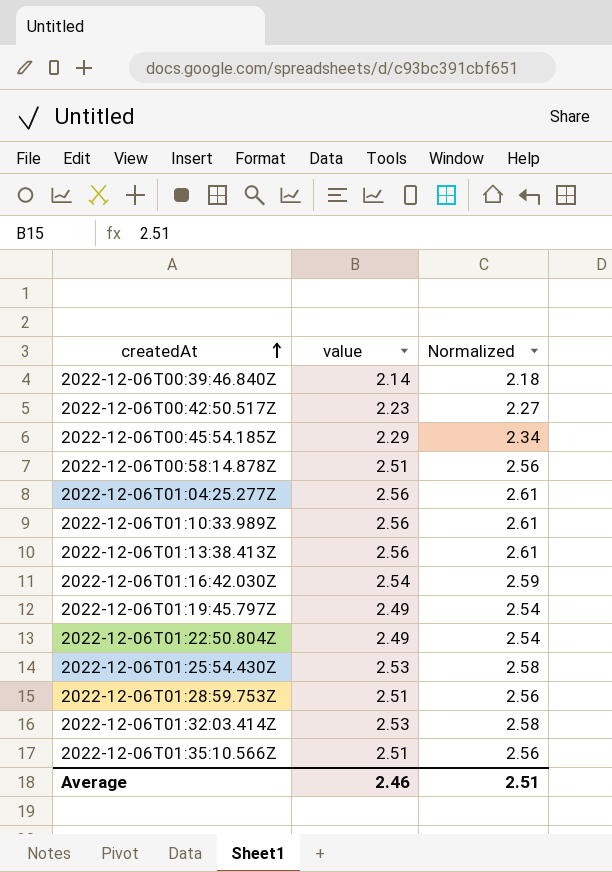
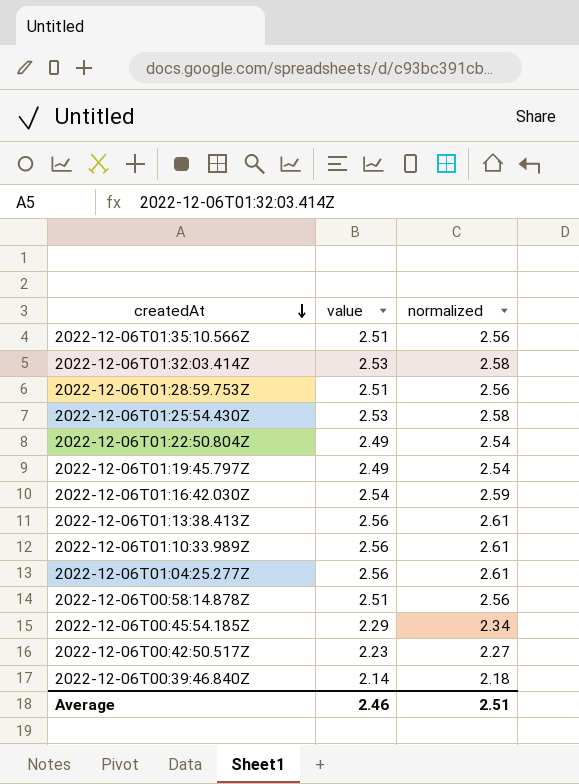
row order: createdAt ascending -> createdAt descending
column name: Normalized -> normalized

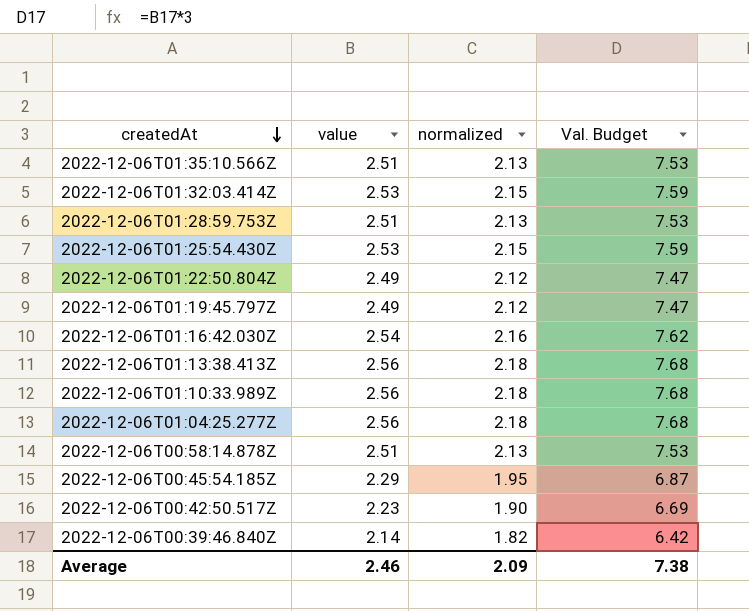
column normalized | formula: [value] * 1.02 -> [value] * 0.85
column Val. Budget | formula: none -> [value] * 3
Average | normalized: 2.51 -> 2.09

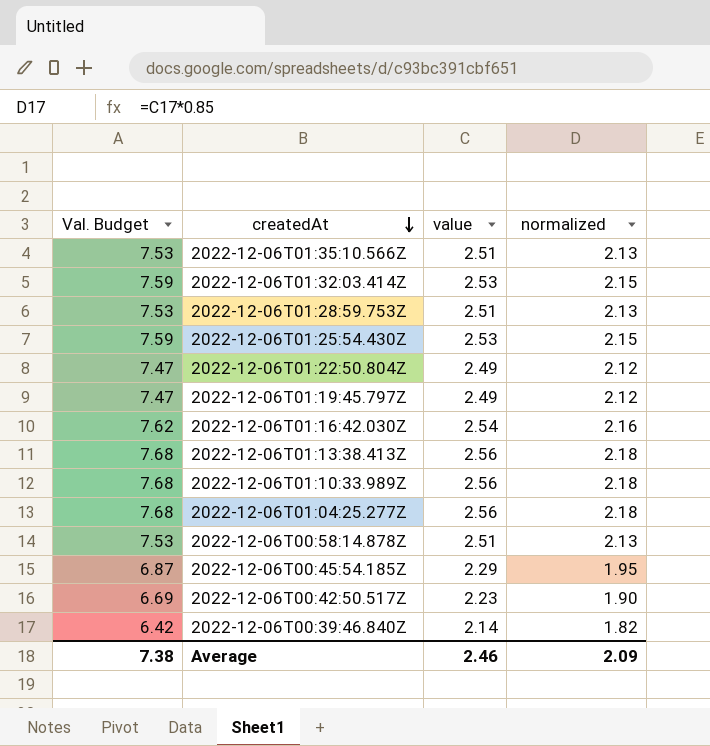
column Val. Budget | position: 4 -> 1

